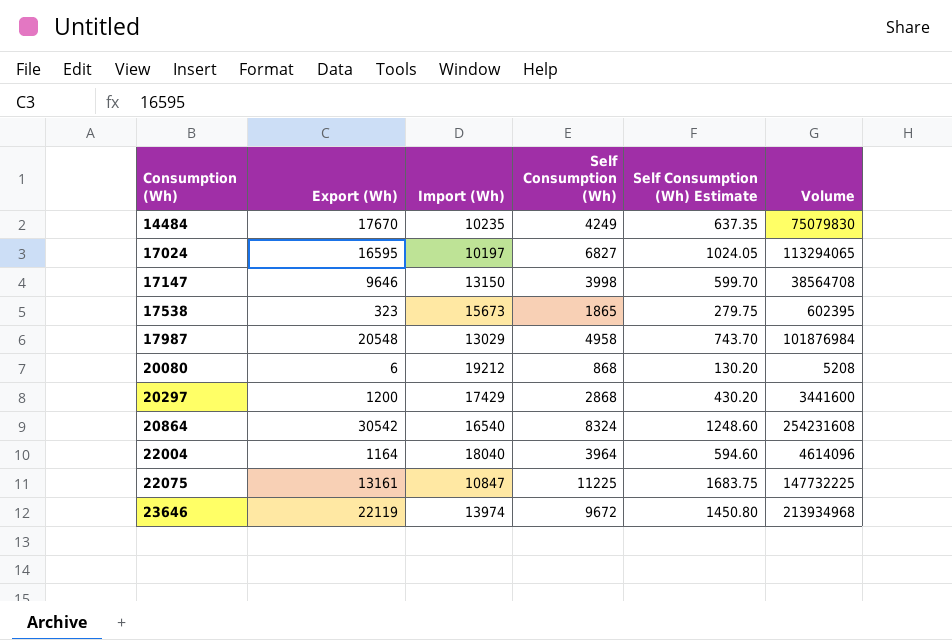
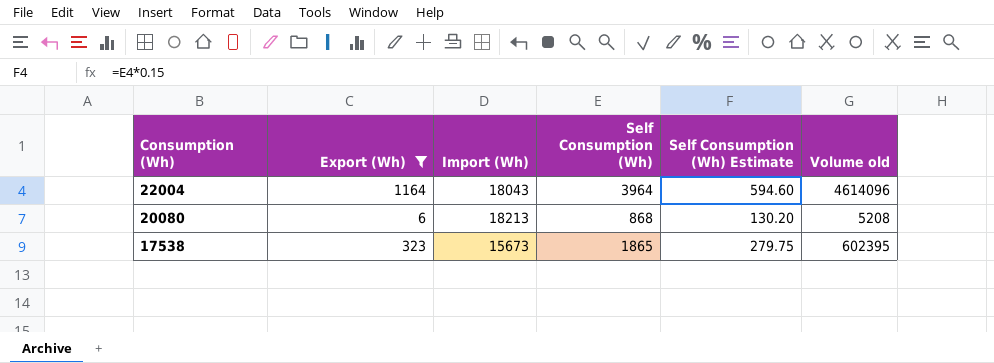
filter: none -> Export (Wh) <= 1164
row order: Consumption (Wh) ascending -> Consumption (Wh) descending
column name: Volume -> Volume old
22004 | Import (Wh): 18040 -> 18043
20080 | Import (Wh): 19212 -> 18213

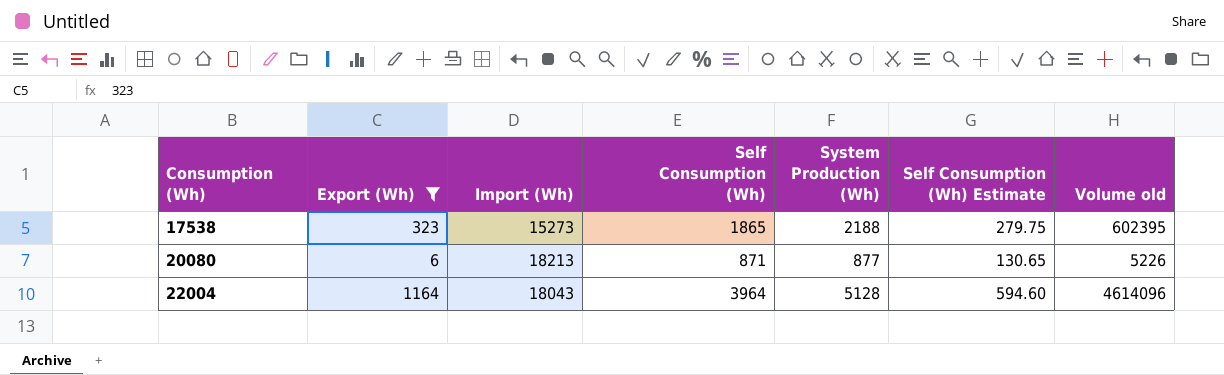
row order: Consumption (Wh) descending -> Consumption (Wh) ascending
column System Production (Wh) | formula: none -> [Export (Wh)] + [Self Consumption (Wh)]
17538 | Import (Wh): 15673 -> 15273
20080 | Self Consumption (Wh): 868 -> 871
20080 | Self Consumption (Wh) Estimate: 130.20 -> 130.65
20080 | Volume old: 5208 -> 5226

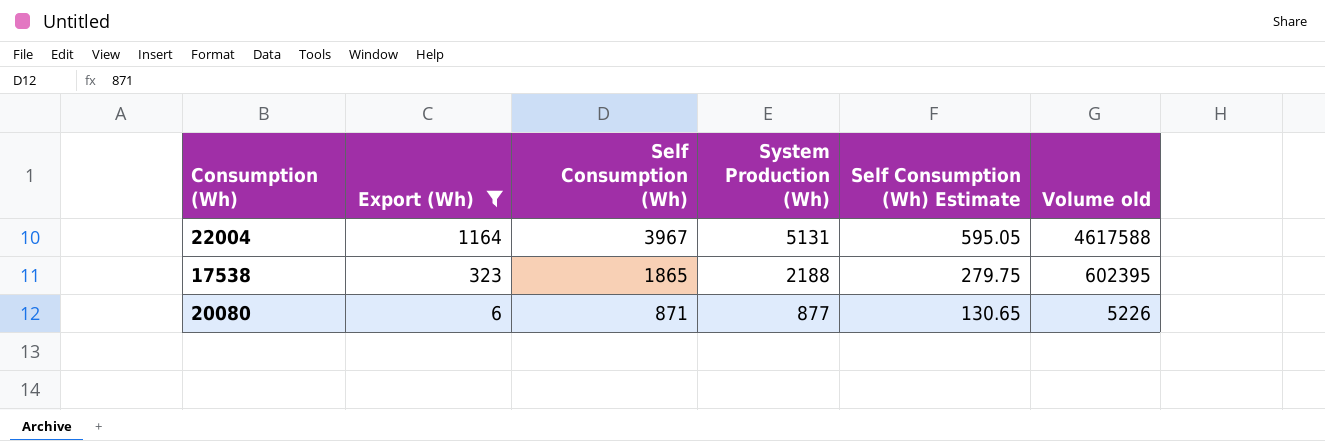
row order: Consumption (Wh) ascending -> Export (Wh) descending
column Import (Wh) | position: 3 -> none
22004 | Self Consumption (Wh): 3964 -> 3967
22004 | System Production (Wh): 5128 -> 5131
22004 | Self Consumption (Wh) Estimate: 594.60 -> 595.05
22004 | Volume old: 4614096 -> 4617588

